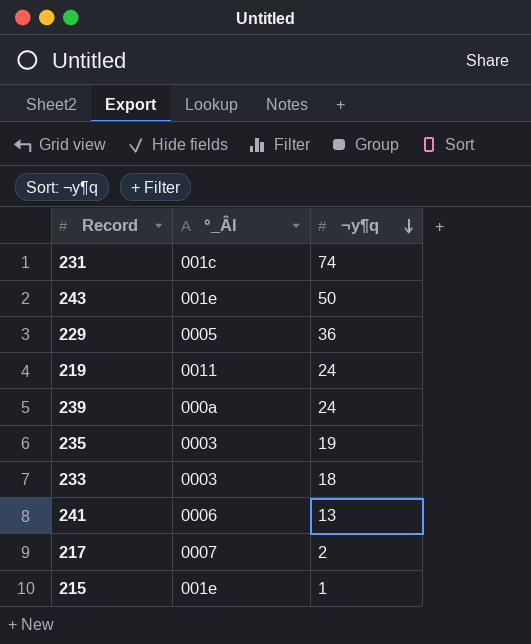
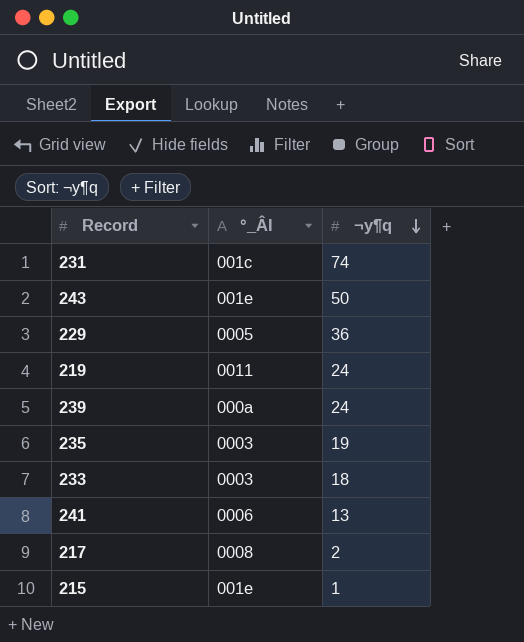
217 | °_ÂI: 0007 -> 0008

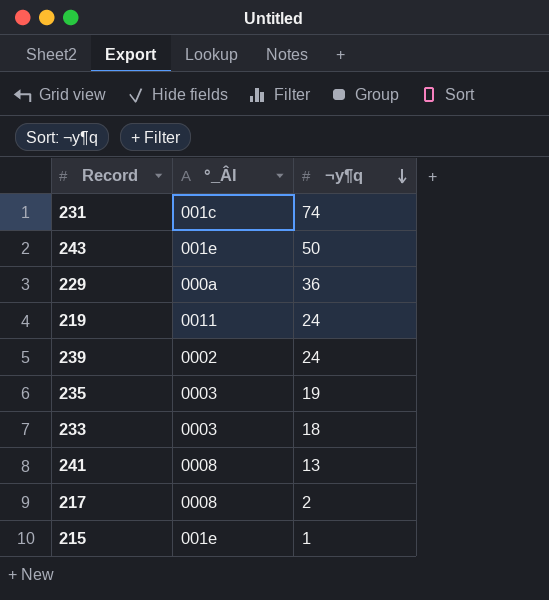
229 | °_ÂI: 0005 -> 000a
239 | °_ÂI: 000a -> 0002
241 | °_ÂI: 0006 -> 0008

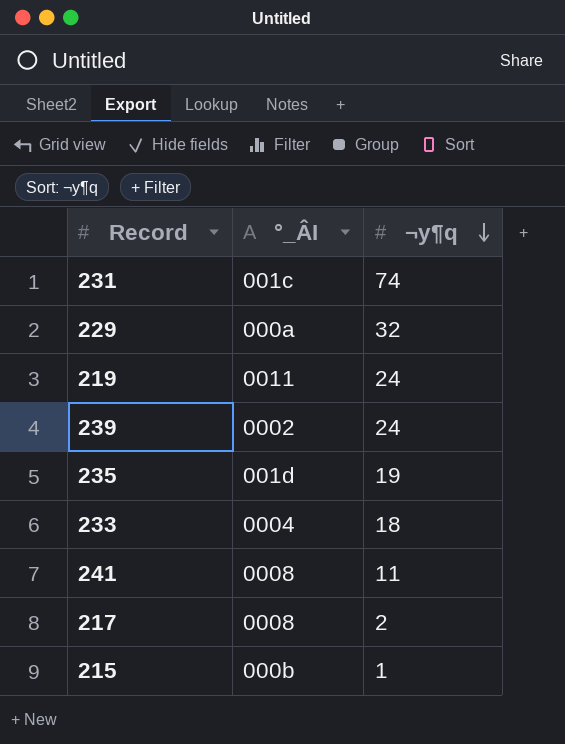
row 243: 001e | 50 -> none
229 | ¬y¶q: 36 -> 32
235 | °_ÂI: 0003 -> 001d
233 | °_ÂI: 0003 -> 0004
241 | ¬y¶q: 13 -> 11
215 | °_ÂI: 001e -> 000b

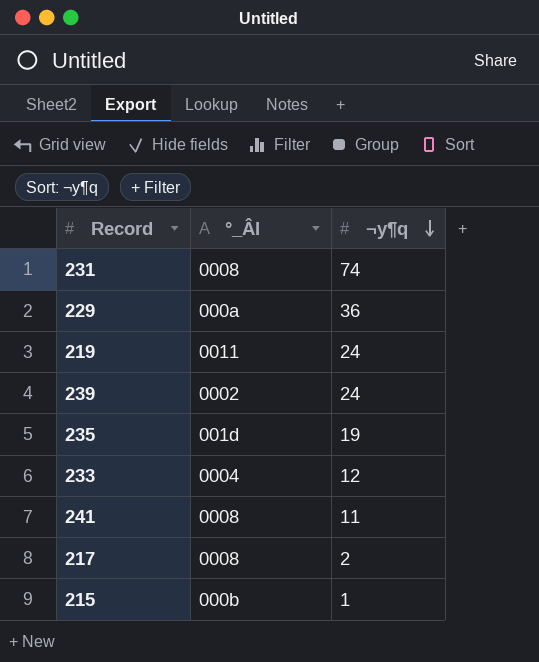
231 | °_ÂI: 001c -> 0008
229 | ¬y¶q: 32 -> 36
233 | ¬y¶q: 18 -> 12

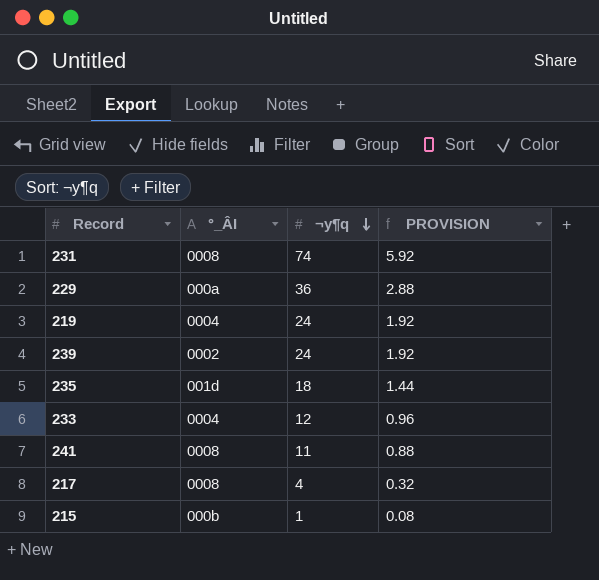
column PROVISION | formula: none -> [¬y¶q] * 0.08
219 | °_ÂI: 0011 -> 0004
235 | ¬y¶q: 19 -> 18
217 | ¬y¶q: 2 -> 4

